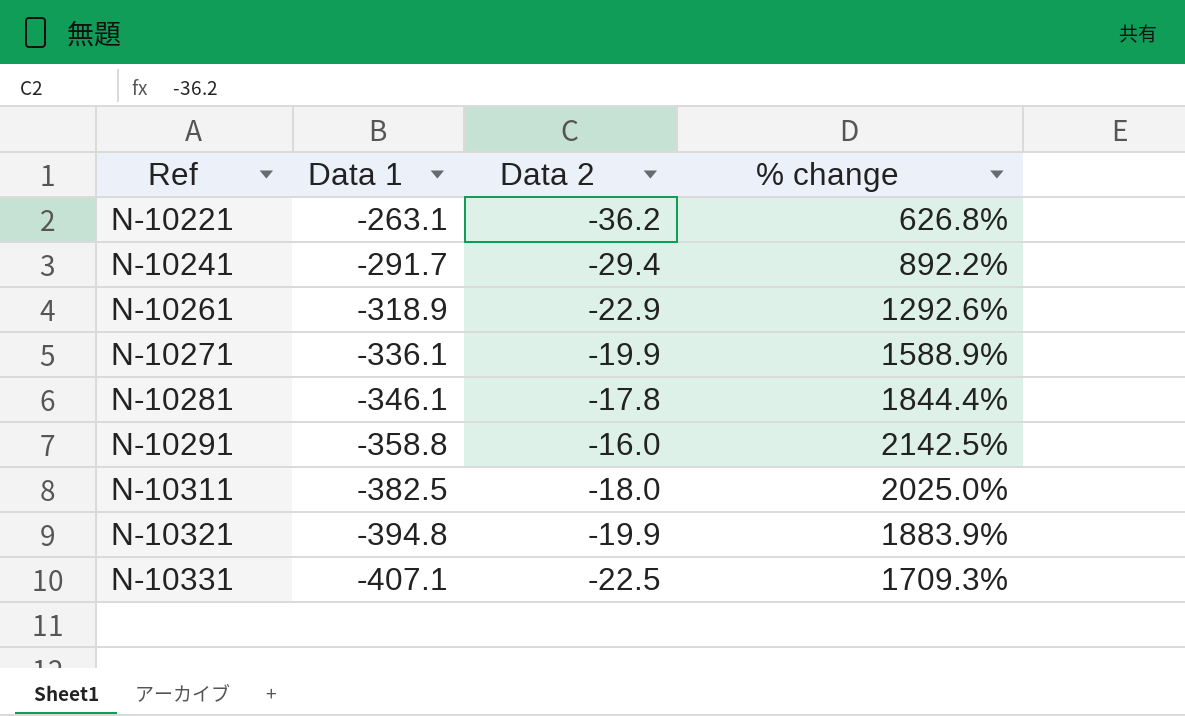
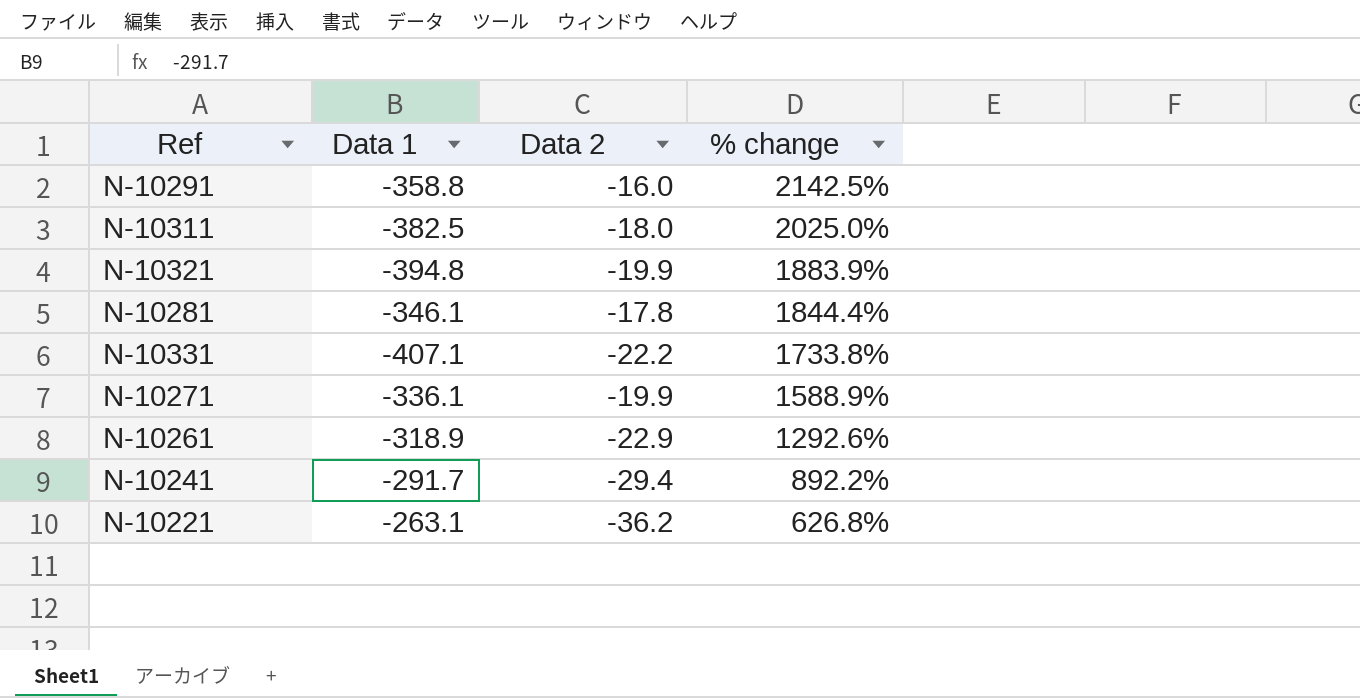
row order: Ref ascending -> % change descending
N-10331 | Data 2: -22.5 -> -22.2
N-10331 | % change: 1709.3% -> 1733.8%

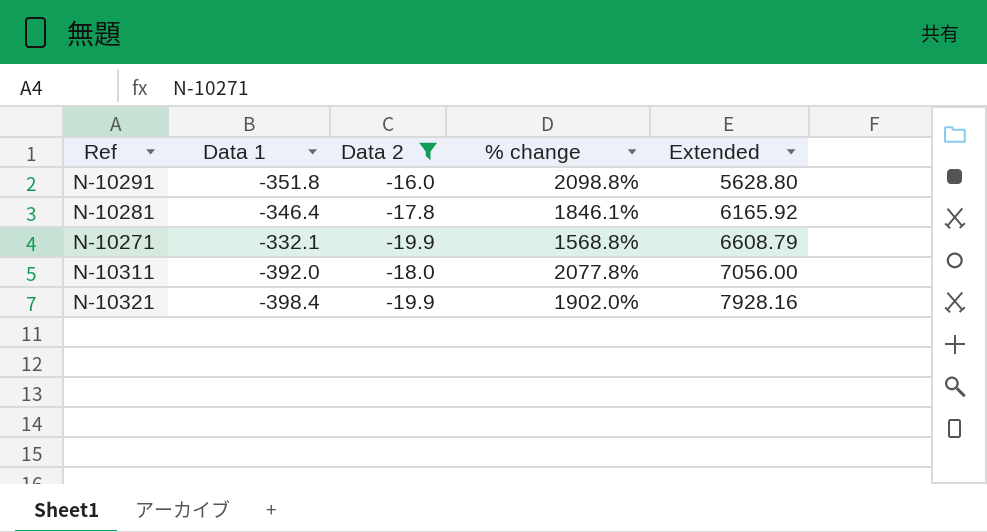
filter: none -> Data 2 >= -19.9
row order: % change descending -> Extended ascending
column Extended | formula: none -> [Data 1] * [Data 2]
N-10291 | Data 1: -358.8 -> -351.8
N-10291 | % change: 2142.5% -> 2098.8%
N-10281 | Data 1: -346.1 -> -346.4
N-10281 | % change: 1844.4% -> 1846.1%
N-10271 | Data 1: -336.1 -> -332.1
N-10271 | % change: 1588.9% -> 1568.8%
N-10311 | Data 1: -382.5 -> -392.0
N-10311 | % change: 2025.0% -> 2077.8%
N-10321 | Data 1: -394.8 -> -398.4
N-10321 | % change: 1883.9% -> 1902.0%

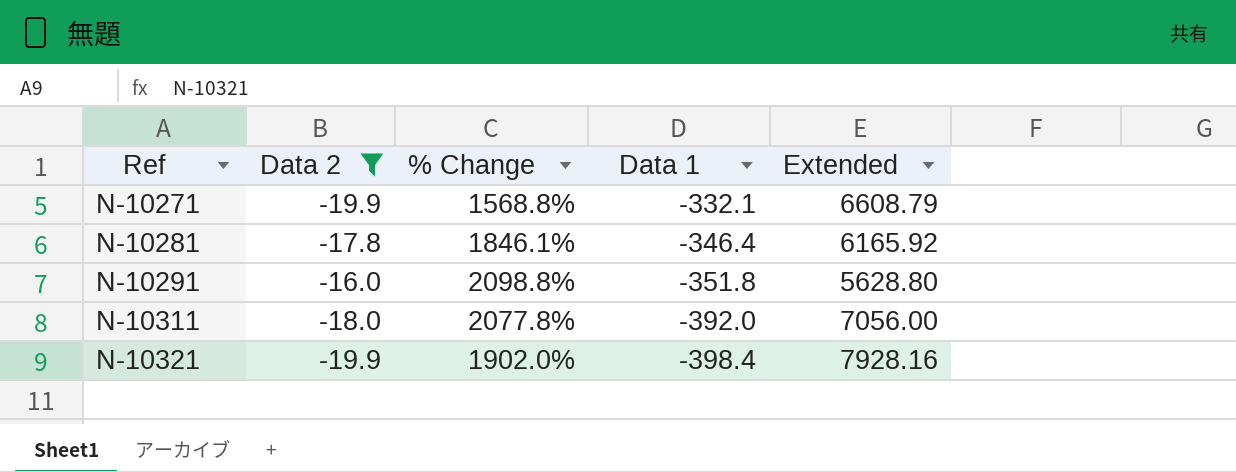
row order: Extended ascending -> Ref ascending
column name: % change -> % Change
column Data 1 | position: 2 -> 4

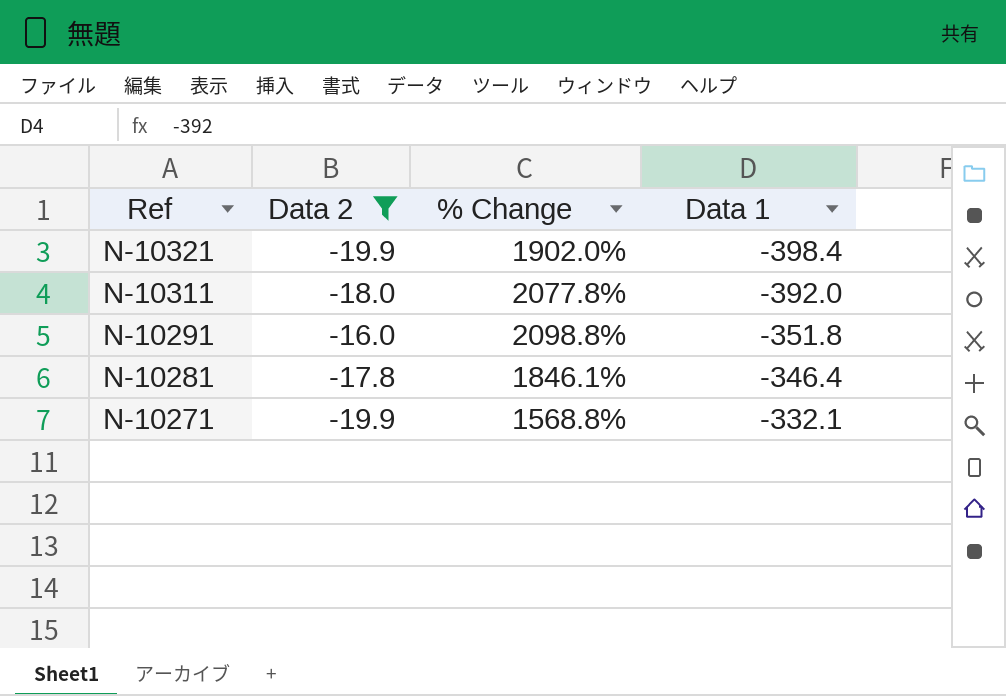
row order: Ref ascending -> Ref descending
column Extended | formula: [Data 2] * [Data 1] -> none

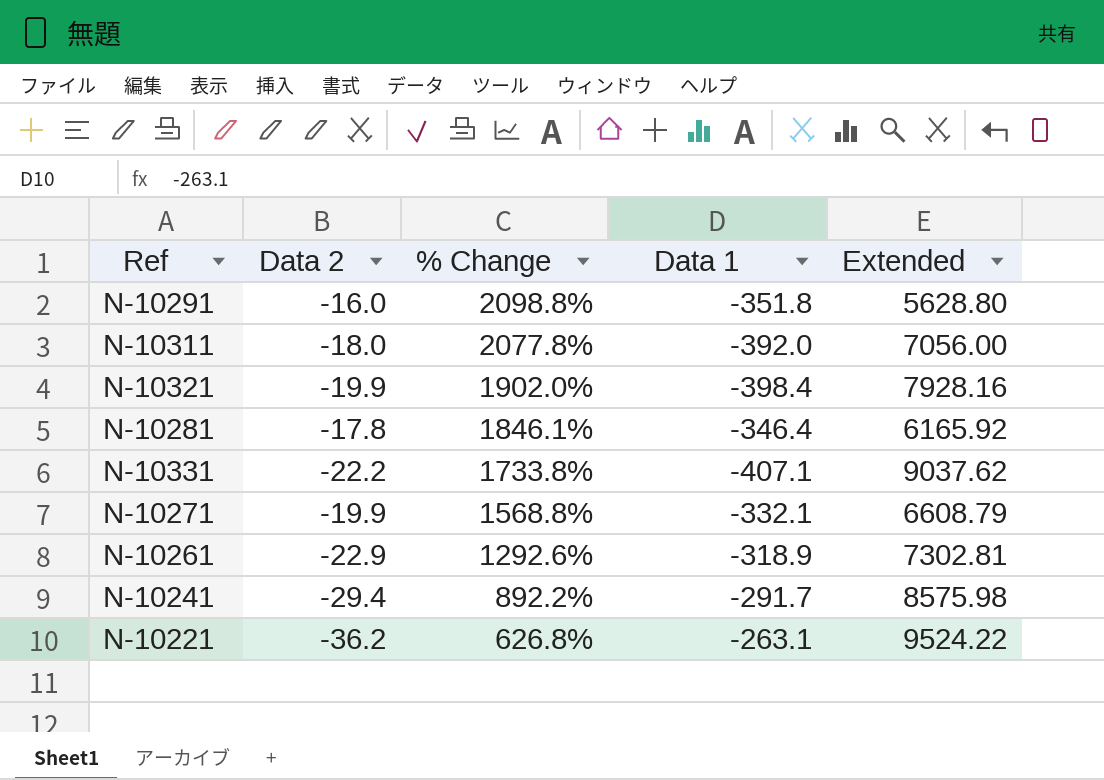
filter: Data 2 >= -19.9 -> none
row order: Ref descending -> % Change descending
column Extended | formula: none -> [Data 2] * [Data 1]

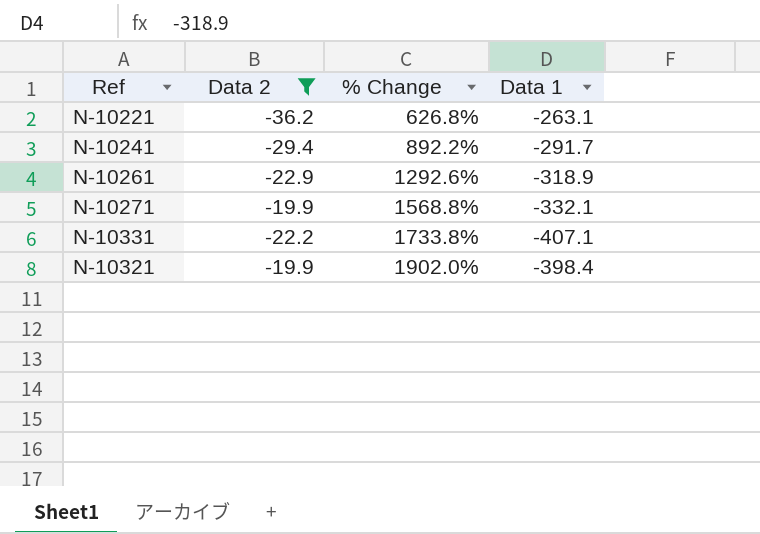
filter: none -> Data 2 <= -19.9
row order: % Change descending -> % Change ascending
column Extended | formula: [Data 2] * [Data 1] -> none

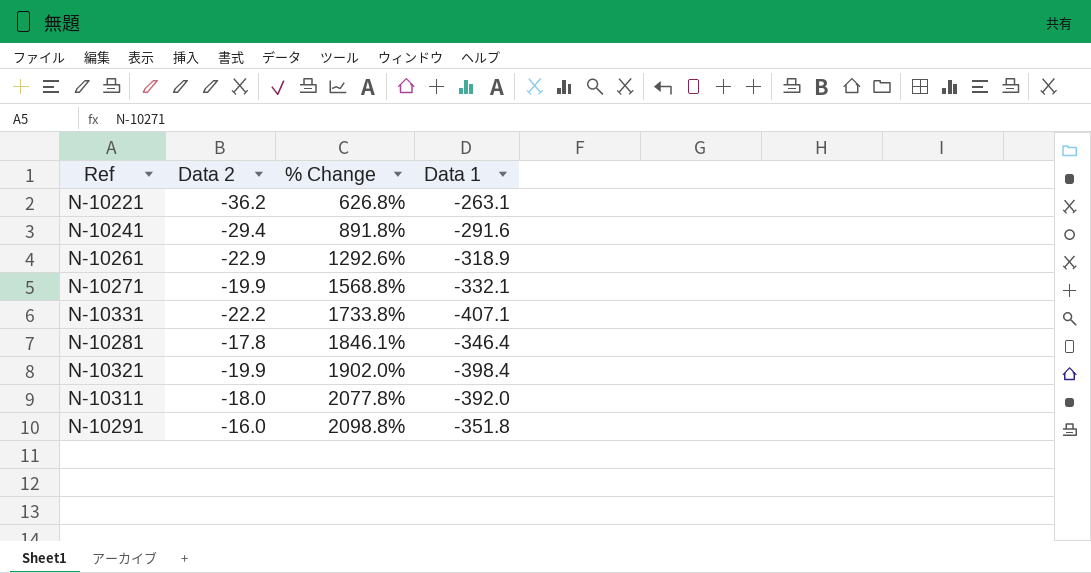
filter: Data 2 <= -19.9 -> none
N-10241 | % Change: 892.2% -> 891.8%
N-10241 | Data 1: -291.7 -> -291.6

